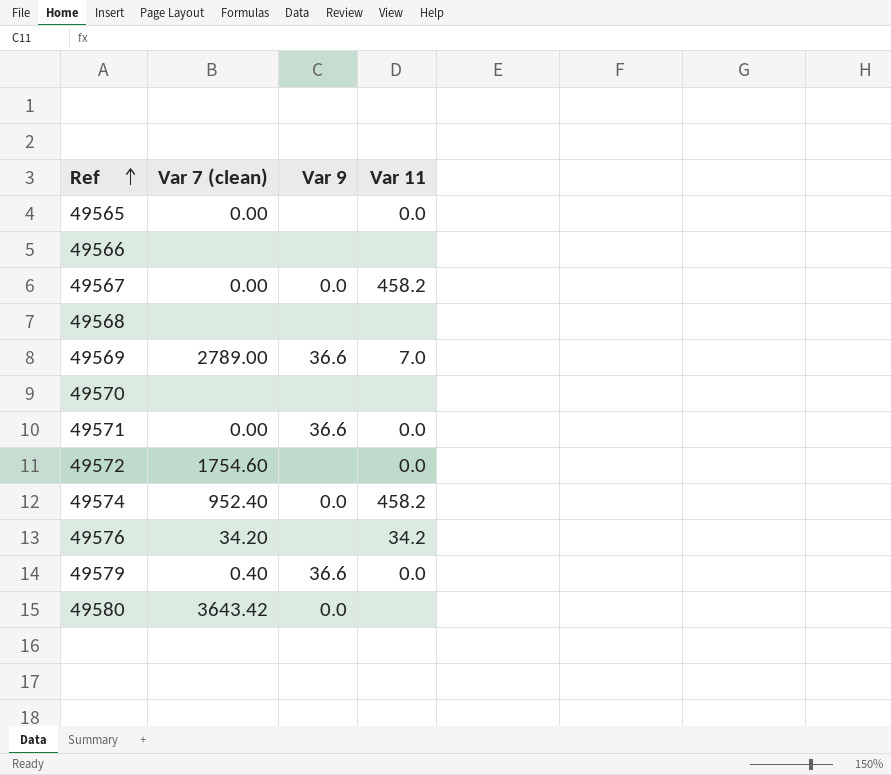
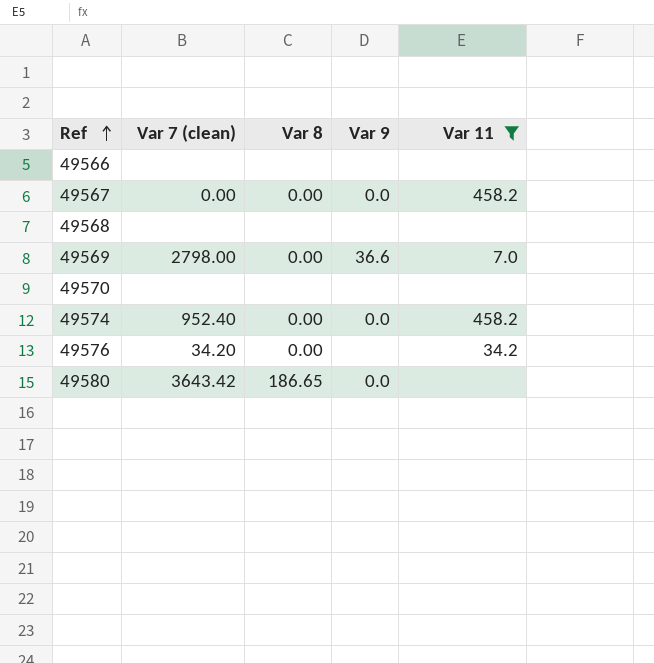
filter: none -> Var 11 != 0.0
column Var 8 | position: none -> 3
49569 | Var 7 (clean): 2789.00 -> 2798.00

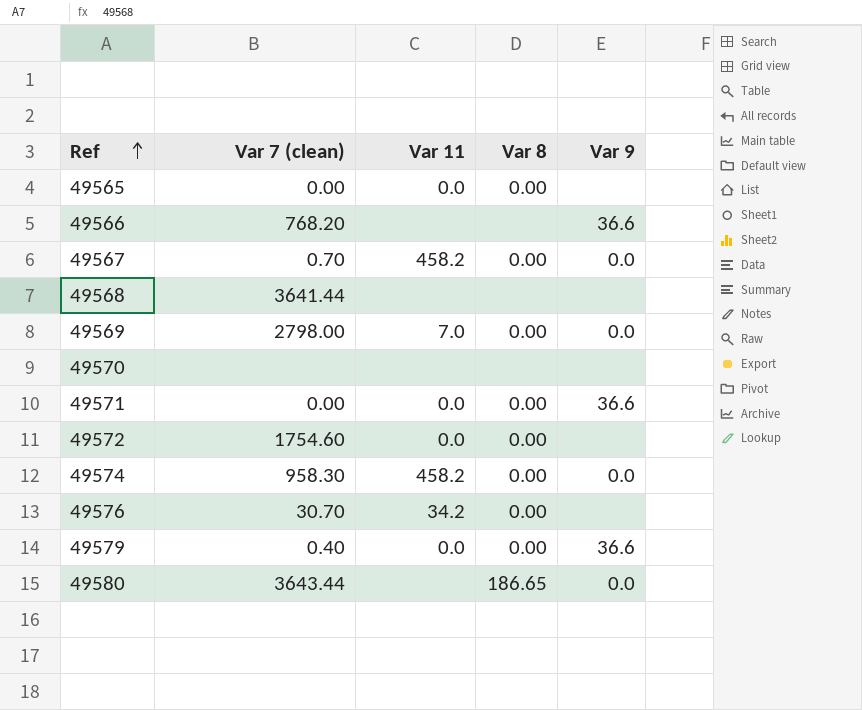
filter: Var 11 != 0.0 -> none
column Var 11 | position: 5 -> 3
49566 | Var 7 (clean): none -> 768.20
49566 | Var 9: none -> 36.6
49567 | Var 7 (clean): 0.00 -> 0.70
49568 | Var 7 (clean): none -> 3641.44
49569 | Var 9: 36.6 -> 0.0
49574 | Var 7 (clean): 952.40 -> 958.30
49576 | Var 7 (clean): 34.20 -> 30.70
49580 | Var 7 (clean): 3643.42 -> 3643.44

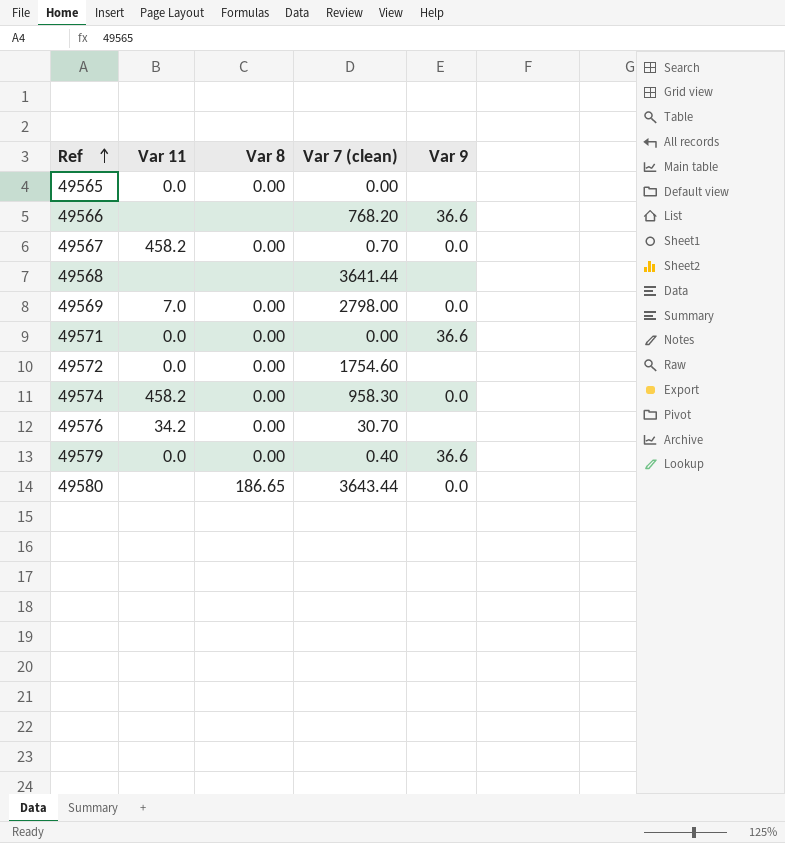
column Var 7 (clean) | position: 2 -> 4
row 49570: none | none | none | none -> none

